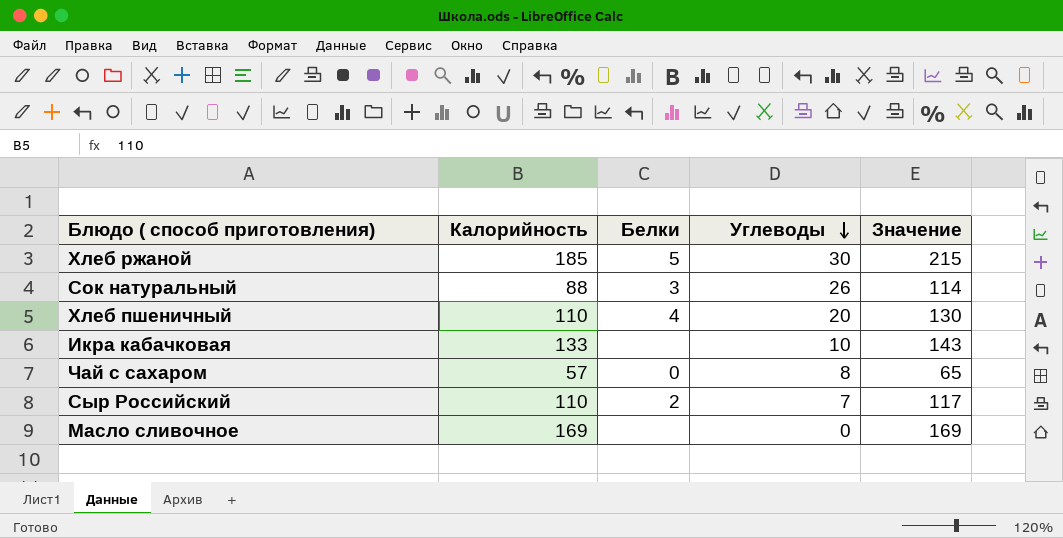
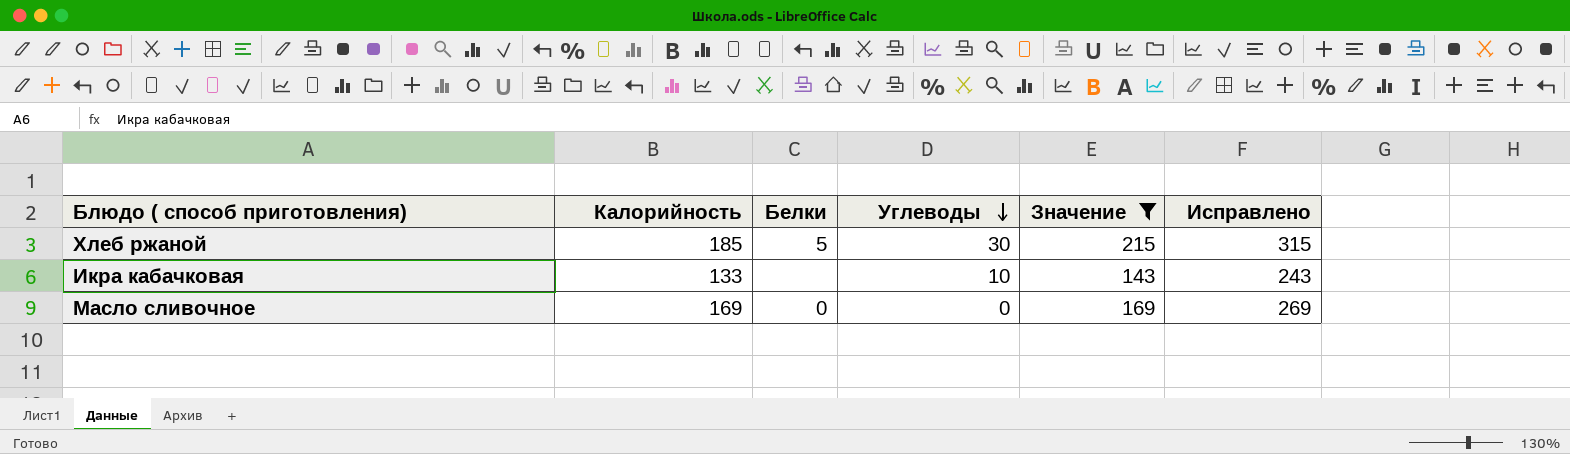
filter: none -> Значение >= 143
column Исправлено | formula: none -> [Значение] + 100
Масло сливочное | Белки: none -> 0

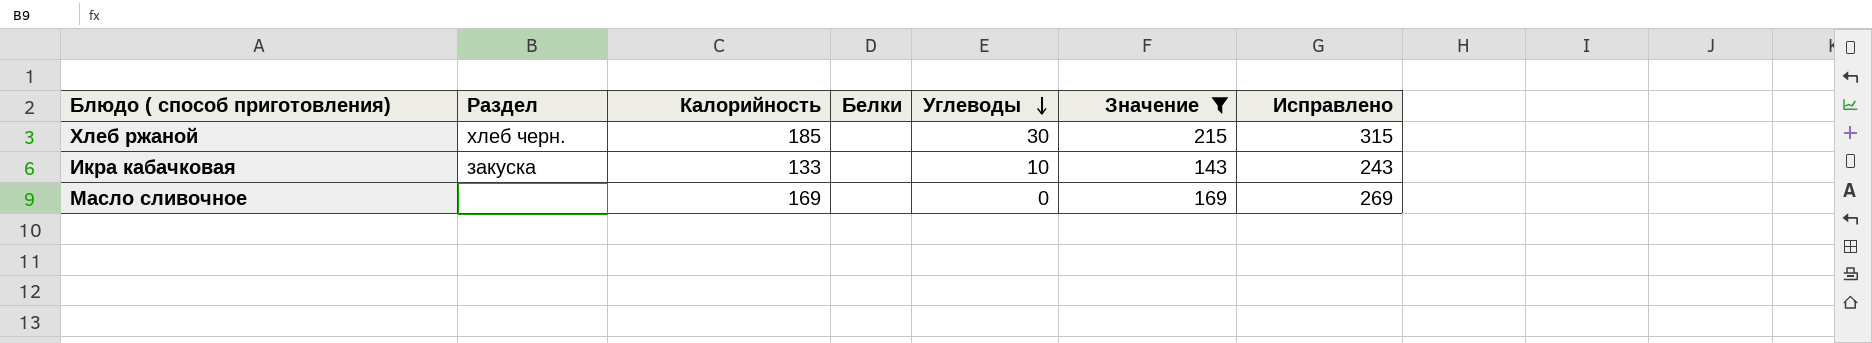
column Раздел | position: none -> 2
Хлеб ржаной | Белки: 5 -> none
Масло сливочное | Белки: 0 -> none

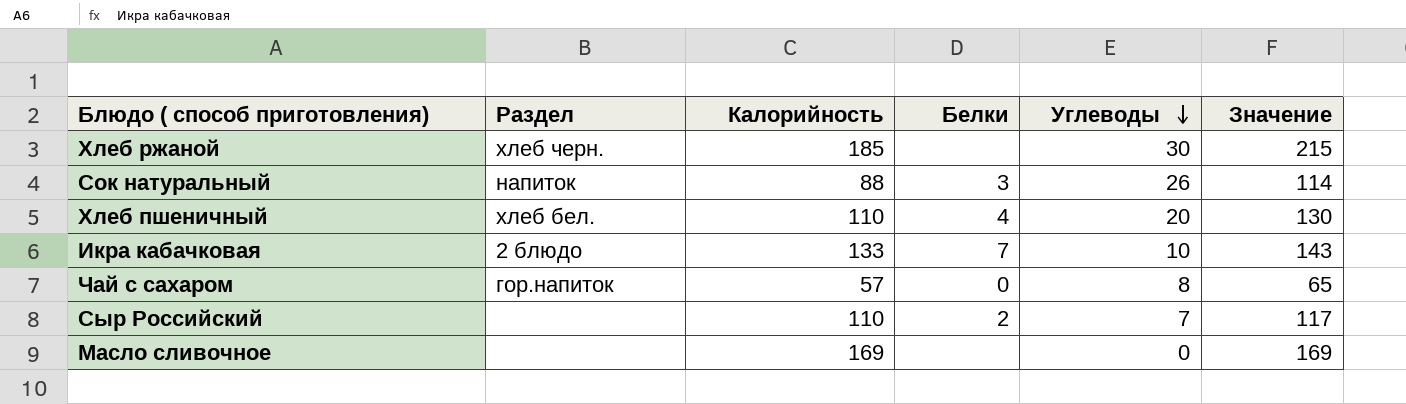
filter: Значение >= 143 -> none
column Исправлено | formula: [Значение] + 100 -> none
Икра кабачковая | Раздел: закуска -> 2 блюдо
Икра кабачковая | Белки: none -> 7

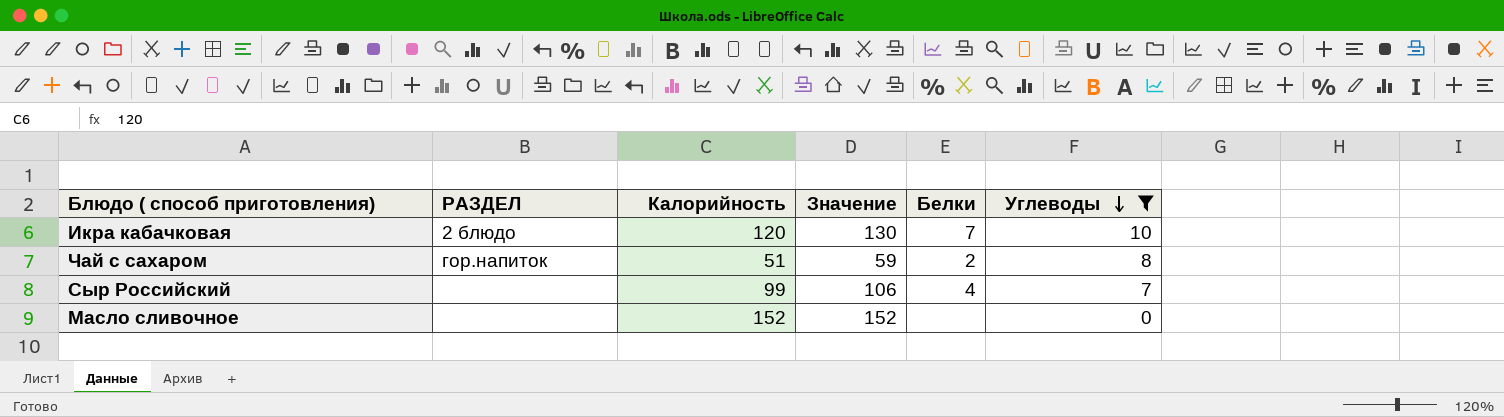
filter: none -> Углеводы <= 10
column name: Раздел -> РАЗДЕЛ
column Значение | position: 6 -> 4
Икра кабачковая | Калорийность: 133 -> 120
Икра кабачковая | Значение: 143 -> 130
Чай с сахаром | Калорийность: 57 -> 51
Чай с сахаром | Значение: 65 -> 59
Чай с сахаром | Белки: 0 -> 2
Сыр Российский | Калорийность: 110 -> 99
Сыр Российский | Значение: 117 -> 106
Сыр Российский | Белки: 2 -> 4
Масло сливочное | Калорийность: 169 -> 152
Масло сливочное | Значение: 169 -> 152

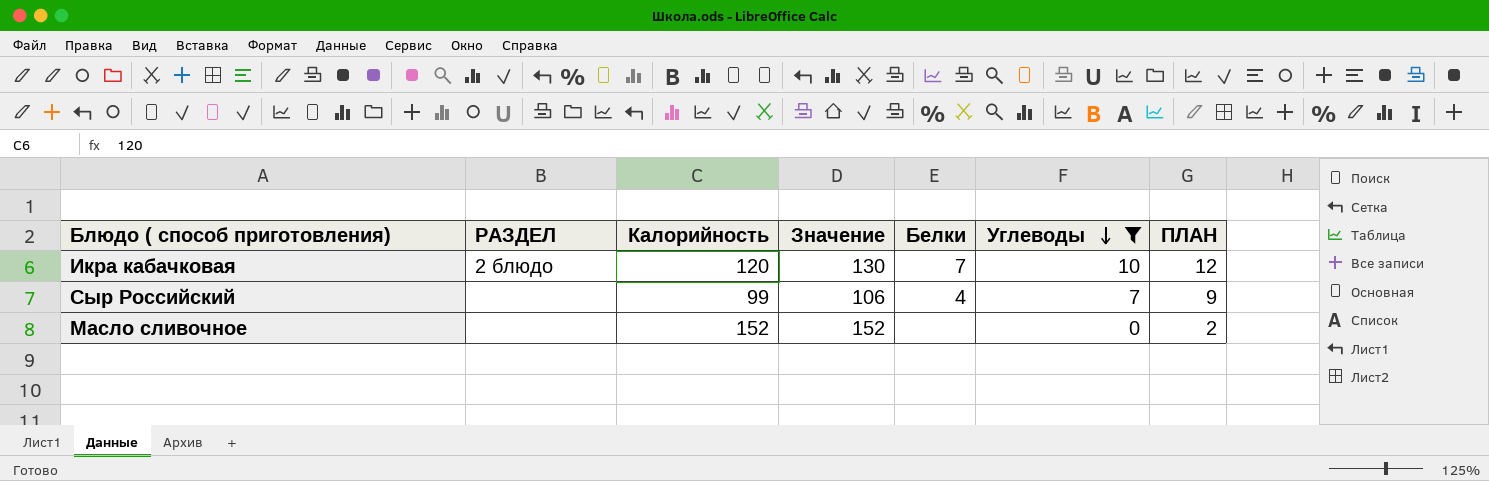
column ПЛАН | formula: none -> [Углеводы] + 2
row Чай с сахаром: гор.напиток | 51 | 59 | 2 | 8 -> none

